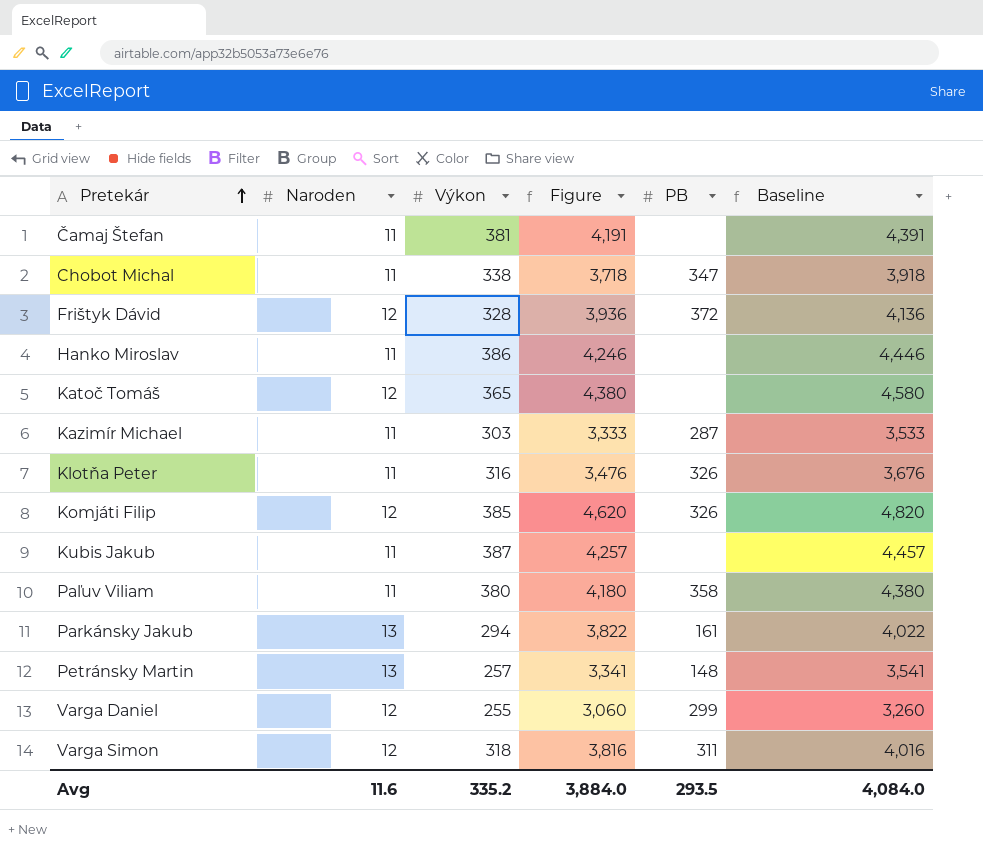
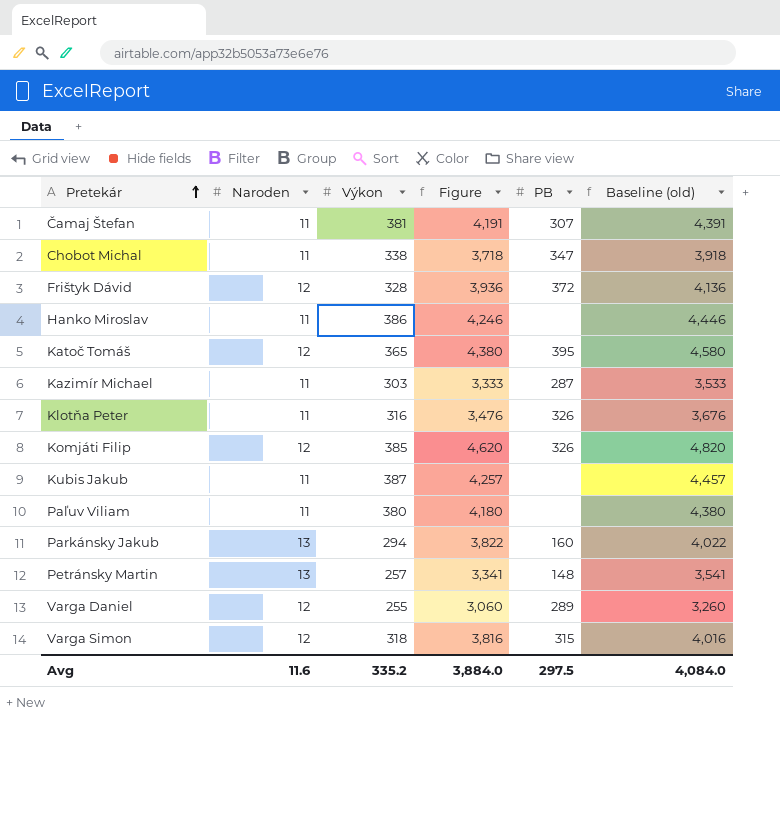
column name: Baseline -> Baseline (old)
Čamaj Štefan | PB: none -> 307
Katoč Tomáš | PB: none -> 395
Paľuv Viliam | PB: 358 -> none
Parkánsky Jakub | PB: 161 -> 160
Varga Daniel | PB: 299 -> 289
Varga Simon | PB: 311 -> 315
Avg | PB: 293.5 -> 297.5

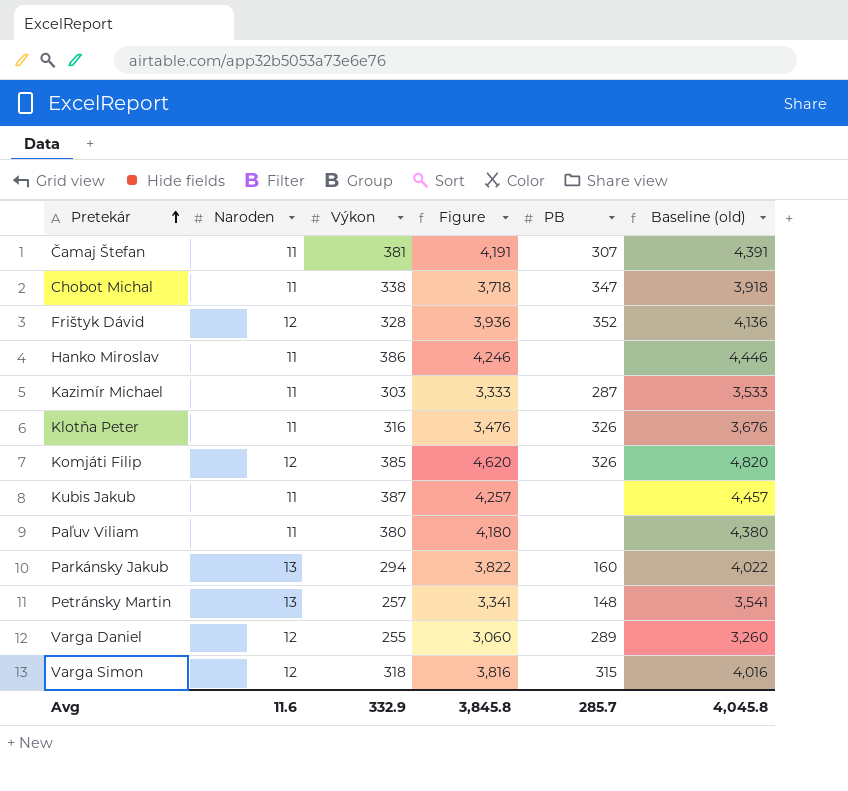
row Katoč Tomáš: 12 | 365 | 4,380 | 395 | 4,580 -> none
Frištyk Dávid | PB: 372 -> 352
Avg | Výkon: 335.2 -> 332.9
Avg | Figure: 3,884.0 -> 3,845.8
Avg | PB: 297.5 -> 285.7
Avg | Baseline (old): 4,084.0 -> 4,045.8

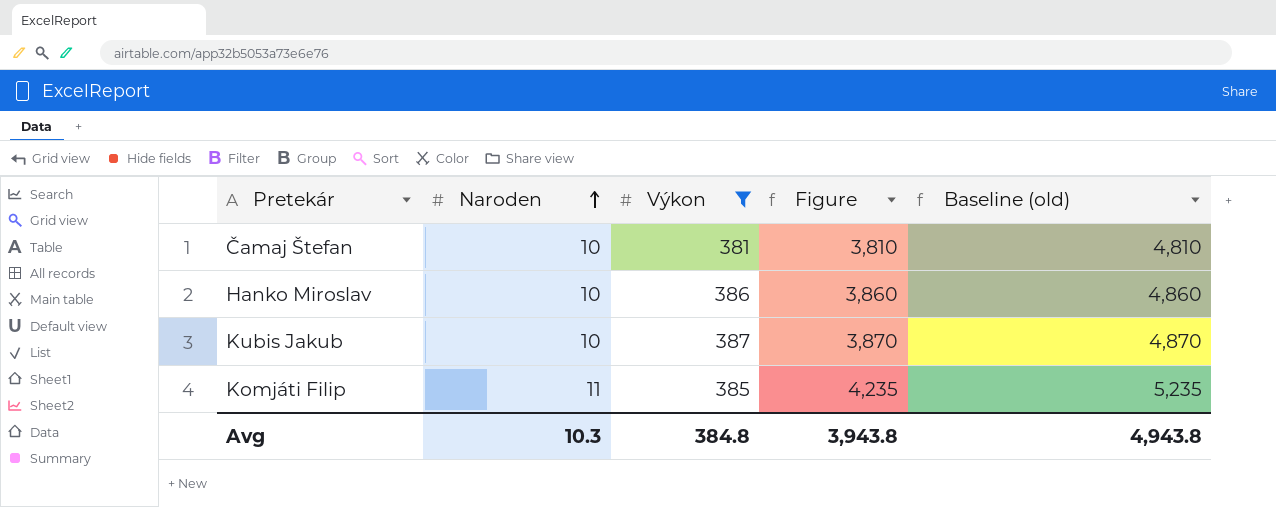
filter: none -> Výkon >= 381
row order: Pretekár ascending -> Naroden ascending
column PB | position: 5 -> none
column Baseline (old) | formula: [Figure] + 200 -> [Figure] + 1000
Čamaj Štefan | Naroden: 11 -> 10
Čamaj Štefan | Figure: 4,191 -> 3,810
Hanko Miroslav | Naroden: 11 -> 10
Hanko Miroslav | Figure: 4,246 -> 3,860
Kubis Jakub | Naroden: 11 -> 10
Kubis Jakub | Figure: 4,257 -> 3,870
Komjáti Filip | Naroden: 12 -> 11
Komjáti Filip | Figure: 4,620 -> 4,235
Avg | Naroden: 11.6 -> 10.3
Avg | Výkon: 332.9 -> 384.8
Avg | Figure: 3,845.8 -> 3,943.8
Avg | Baseline (old): 4,045.8 -> 4,943.8

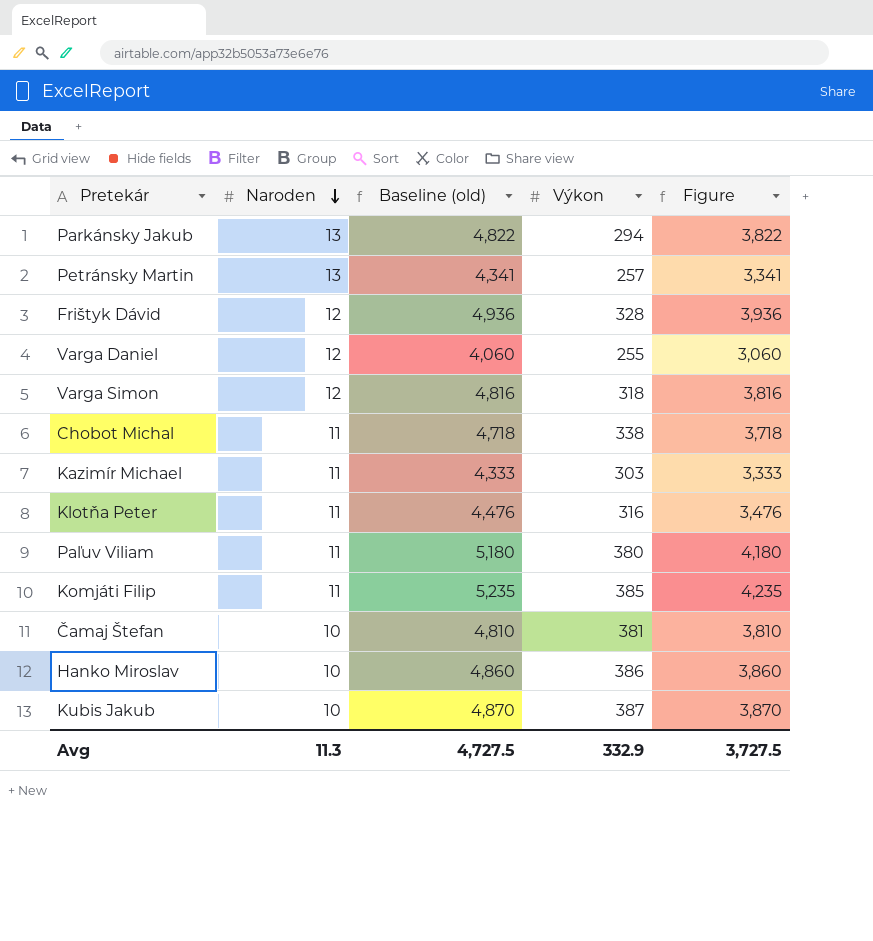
filter: Výkon >= 381 -> none
row order: Naroden ascending -> Naroden descending
column Baseline (old) | position: 5 -> 3
Avg | Naroden: 10.3 -> 11.3
Avg | Baseline (old): 4,943.8 -> 4,727.5
Avg | Výkon: 384.8 -> 332.9
Avg | Figure: 3,943.8 -> 3,727.5

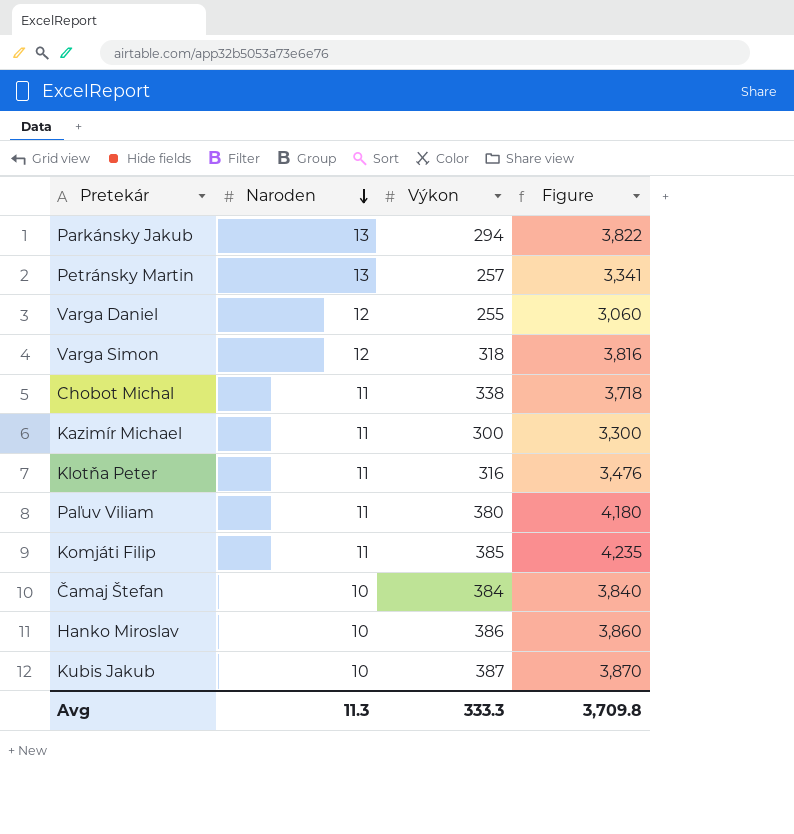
column Baseline (old) | formula: [Figure] + 1000 -> none
row Frištyk Dávid: 12 | 4,936 | 328 | 3,936 -> none
Kazimír Michael | Výkon: 303 -> 300
Kazimír Michael | Figure: 3,333 -> 3,300
Čamaj Štefan | Výkon: 381 -> 384
Čamaj Štefan | Figure: 3,810 -> 3,840
Avg | Výkon: 332.9 -> 333.3
Avg | Figure: 3,727.5 -> 3,709.8

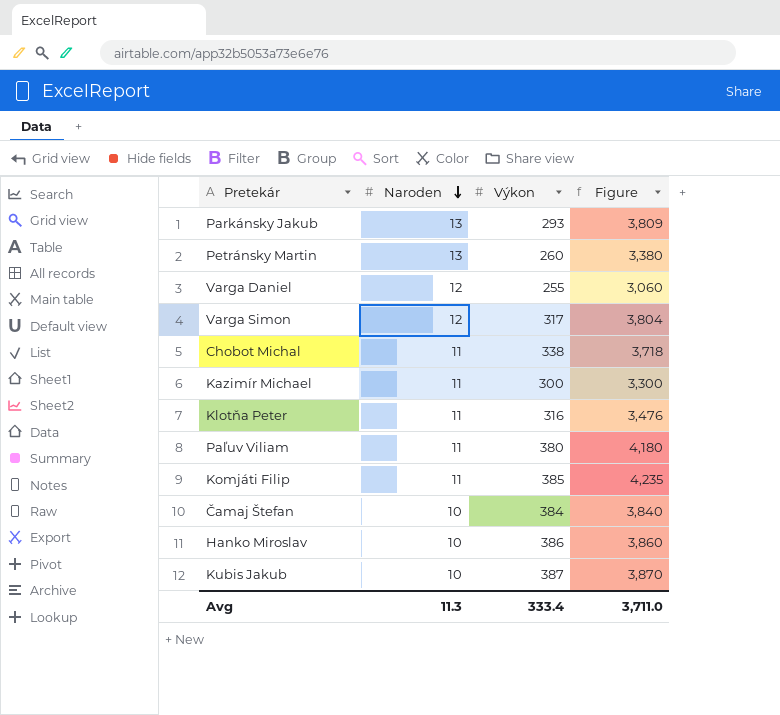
Parkánsky Jakub | Výkon: 294 -> 293
Parkánsky Jakub | Figure: 3,822 -> 3,809
Petránsky Martin | Výkon: 257 -> 260
Petránsky Martin | Figure: 3,341 -> 3,380
Varga Simon | Výkon: 318 -> 317
Varga Simon | Figure: 3,816 -> 3,804
Avg | Výkon: 333.3 -> 333.4
Avg | Figure: 3,709.8 -> 3,711.0

